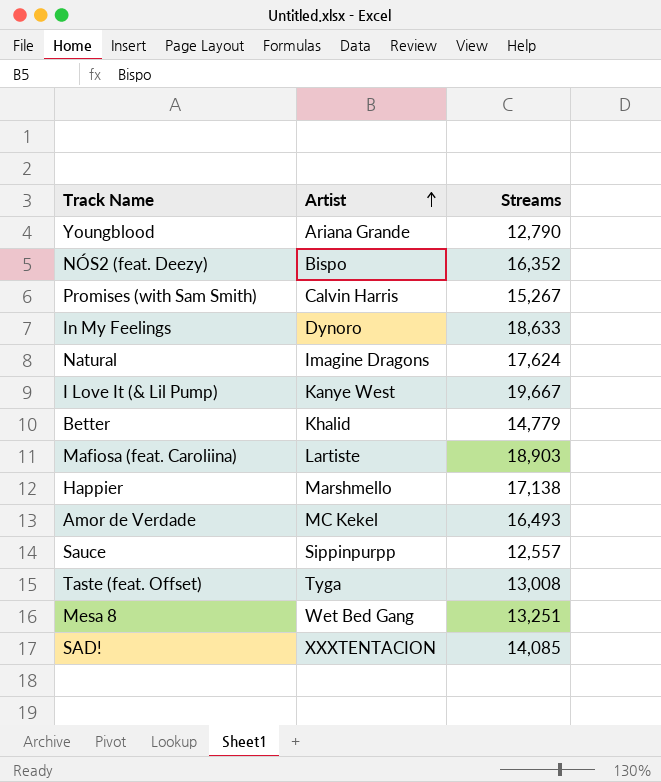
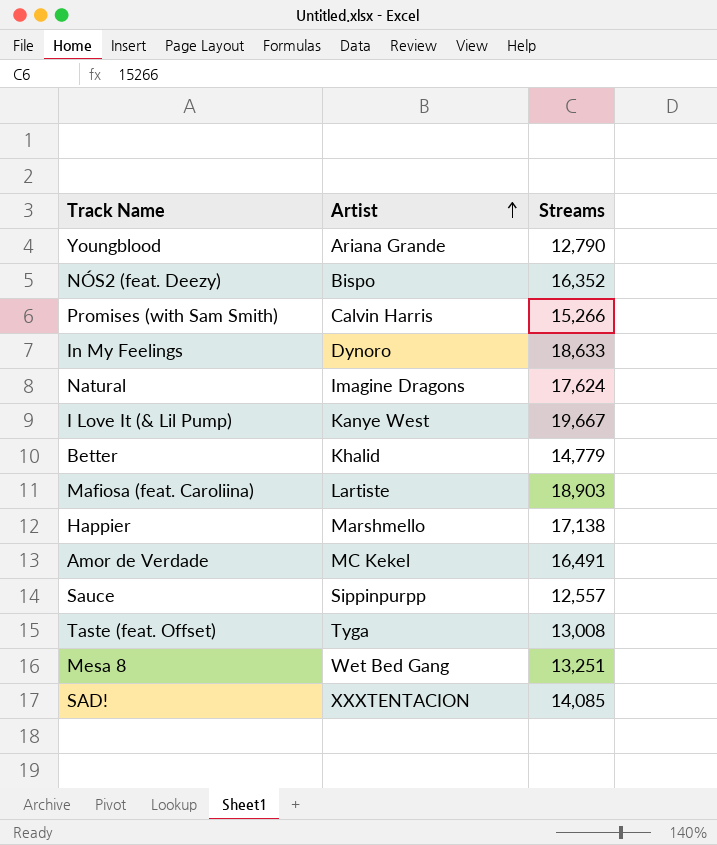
Promises (with Sam Smith) | Streams: 15,267 -> 15,266
Amor de Verdade | Streams: 16,493 -> 16,491

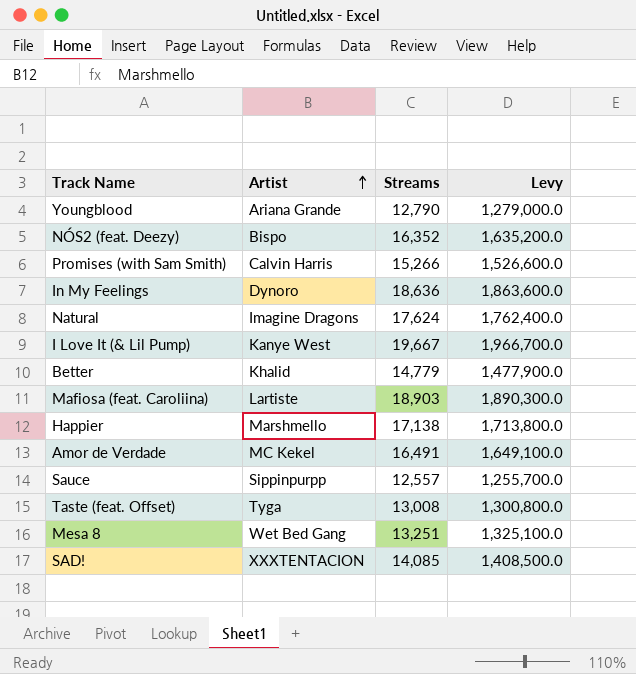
column Levy | formula: none -> [Streams] * 100
In My Feelings | Streams: 18,633 -> 18,636

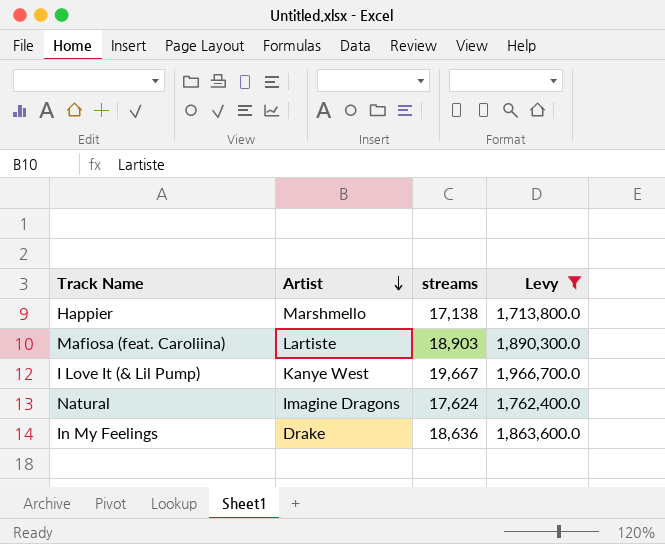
filter: none -> Levy >= 1,713,800.0
row order: Artist ascending -> Artist descending
column name: Streams -> streams
In My Feelings | Artist: Dynoro -> Drake

